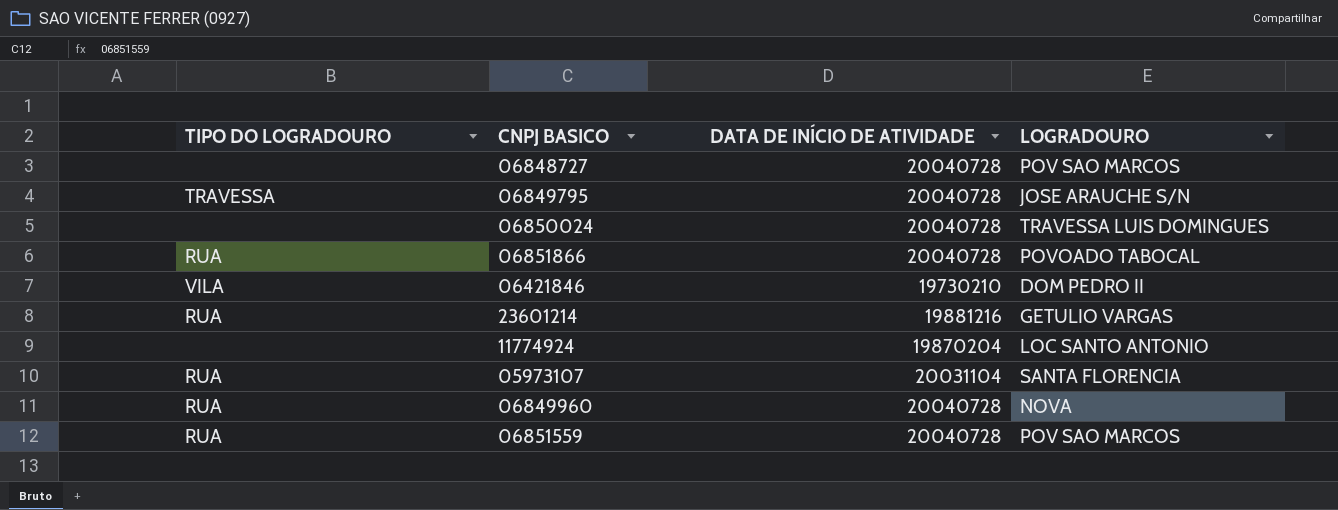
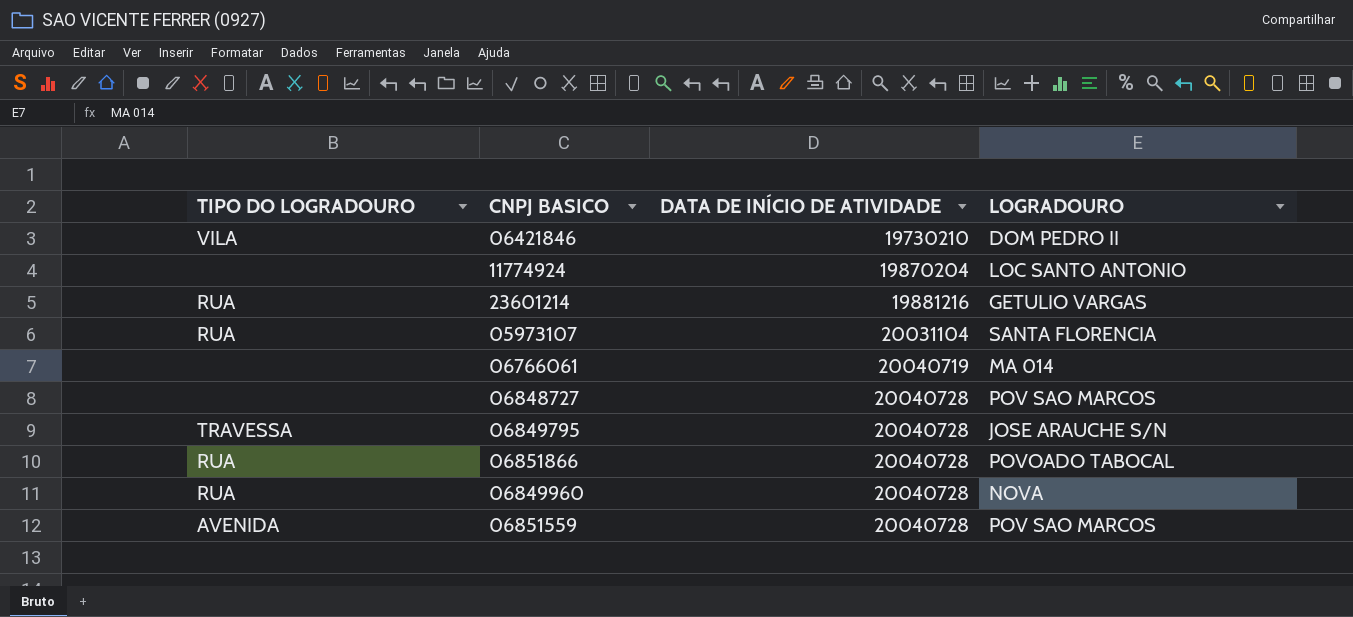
row order: none -> DATA DE INÍCIO DE ATIVIDADE ascending
row 06850024: none | 20040728 | TRAVESSA LUIS DOMINGUES -> none
row 06766061: none -> none | 20040719 | MA 014
06851559 | TIPO DO LOGRADOURO: RUA -> AVENIDA

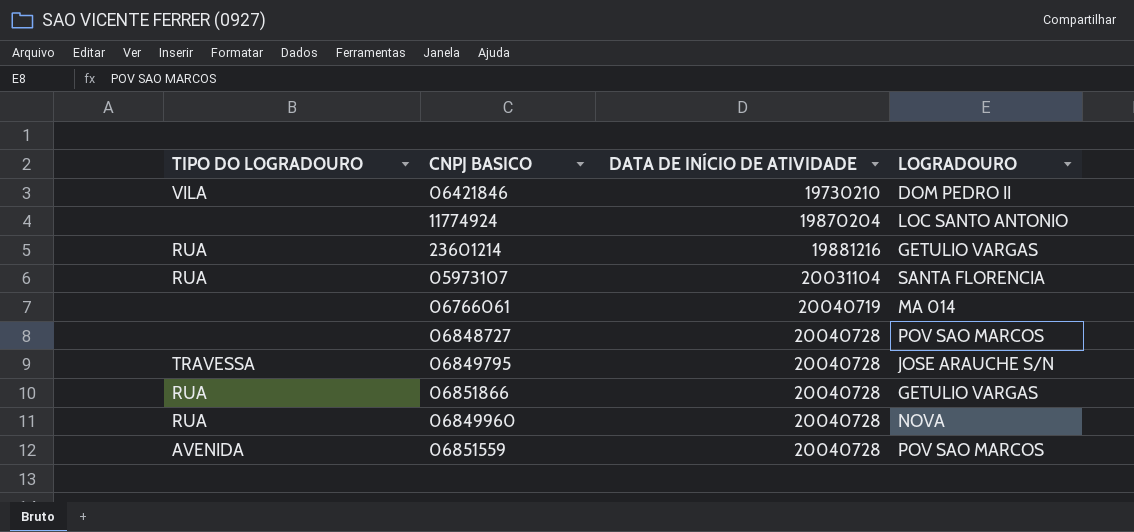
06851866 | LOGRADOURO: POVOADO TABOCAL -> GETULIO VARGAS

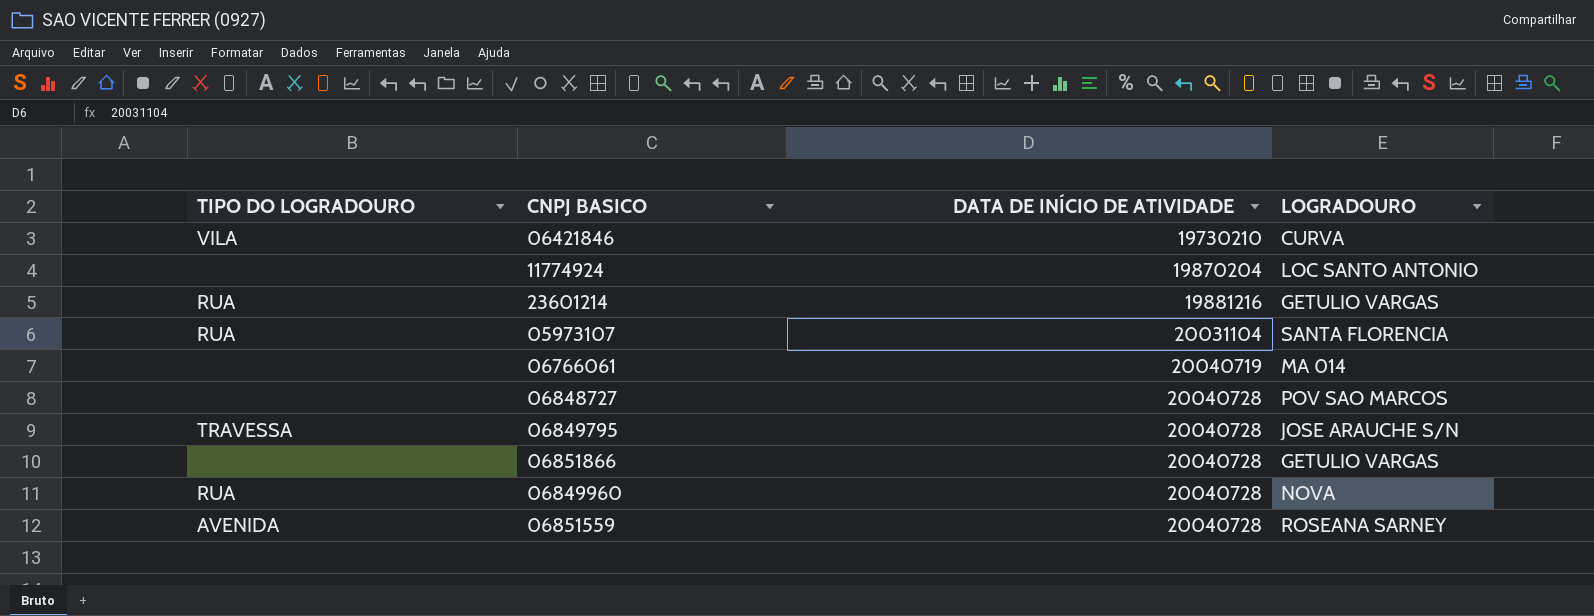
06421846 | LOGRADOURO: DOM PEDRO II -> CURVA
06851866 | TIPO DO LOGRADOURO: RUA -> none
06851559 | LOGRADOURO: POV SAO MARCOS -> ROSEANA SARNEY

